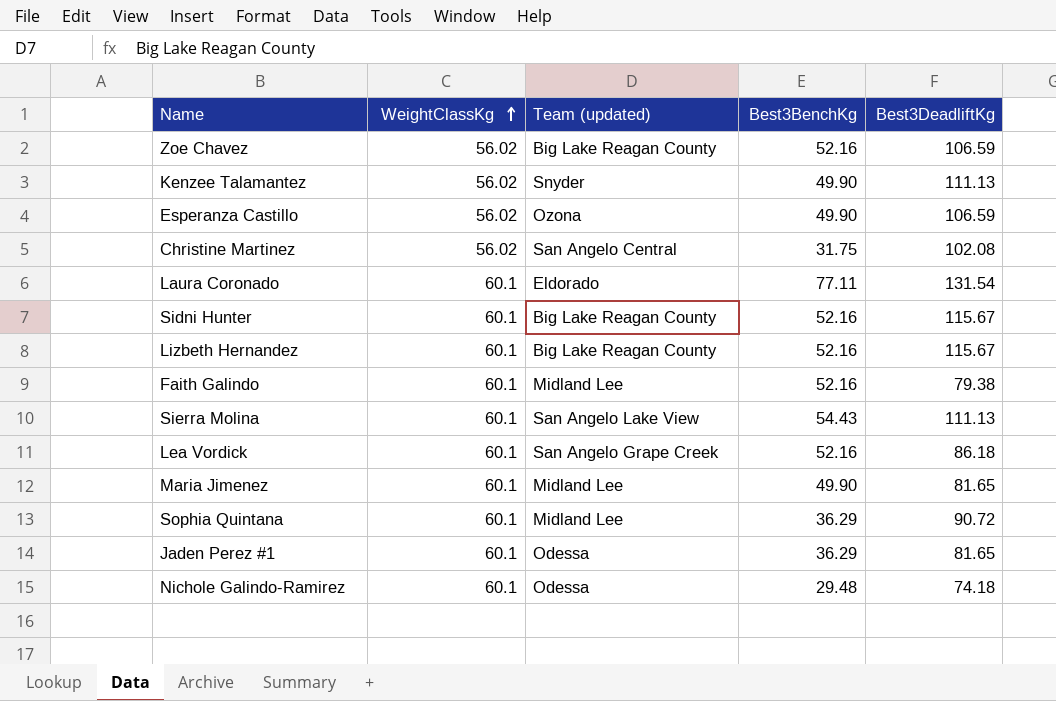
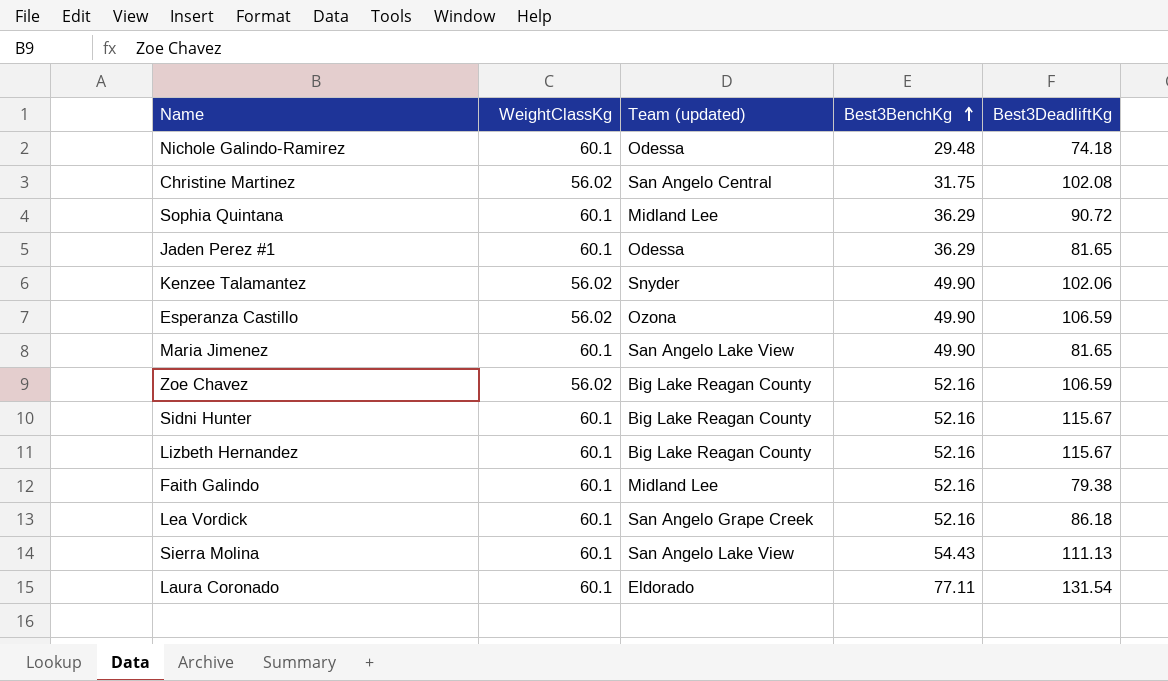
row order: WeightClassKg ascending -> Best3BenchKg ascending
Kenzee Talamantez | Best3DeadliftKg: 111.13 -> 102.06
Maria Jimenez | Team (updated): Midland Lee -> San Angelo Lake View

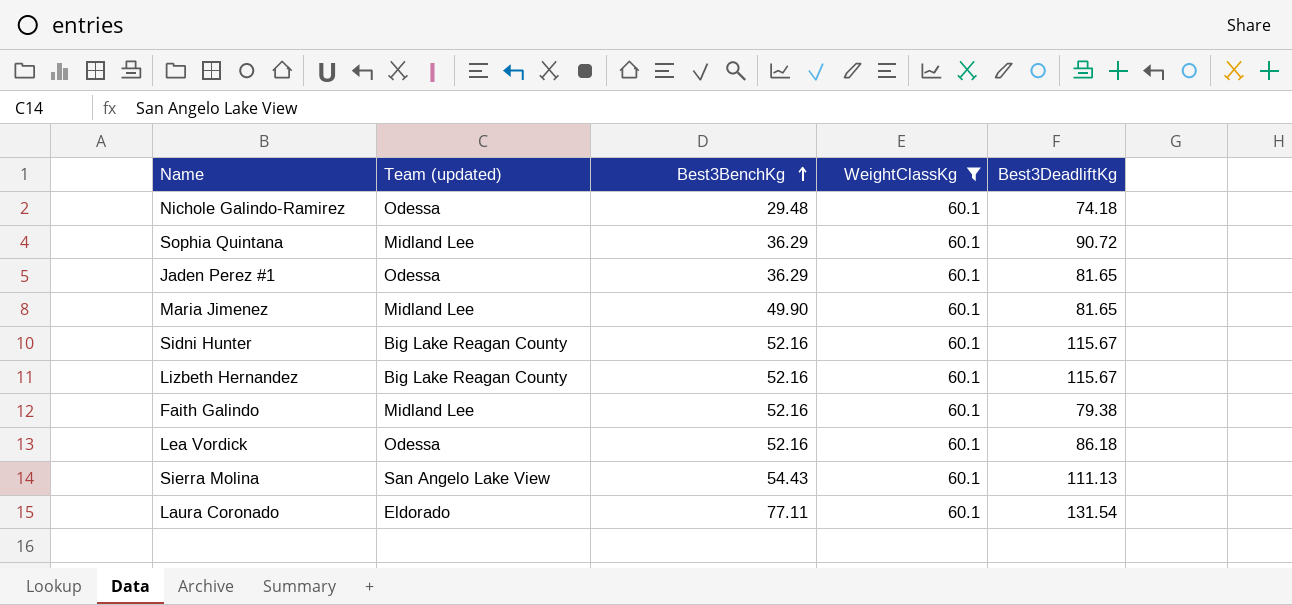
filter: none -> WeightClassKg = 60.1
column WeightClassKg | position: 2 -> 4
Maria Jimenez | Team (updated): San Angelo Lake View -> Midland Lee
Lea Vordick | Team (updated): San Angelo Grape Creek -> Odessa

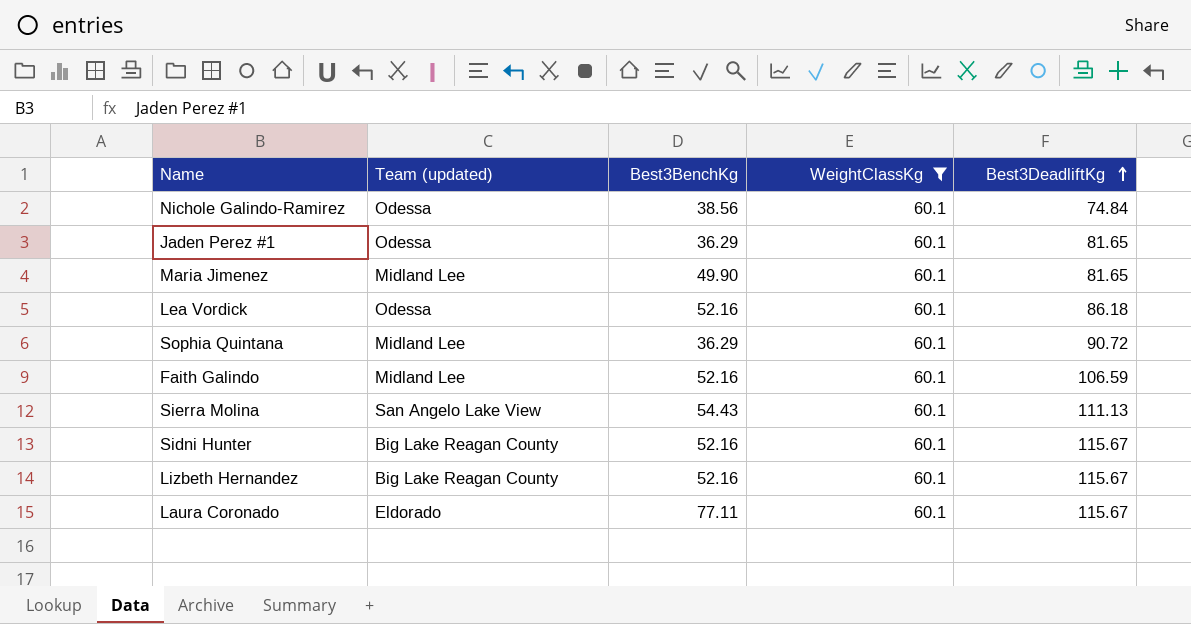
row order: Best3BenchKg ascending -> Best3DeadliftKg ascending
Nichole Galindo-Ramirez | Best3BenchKg: 29.48 -> 38.56
Nichole Galindo-Ramirez | Best3DeadliftKg: 74.18 -> 74.84
Faith Galindo | Best3DeadliftKg: 79.38 -> 106.59
Laura Coronado | Best3DeadliftKg: 131.54 -> 115.67

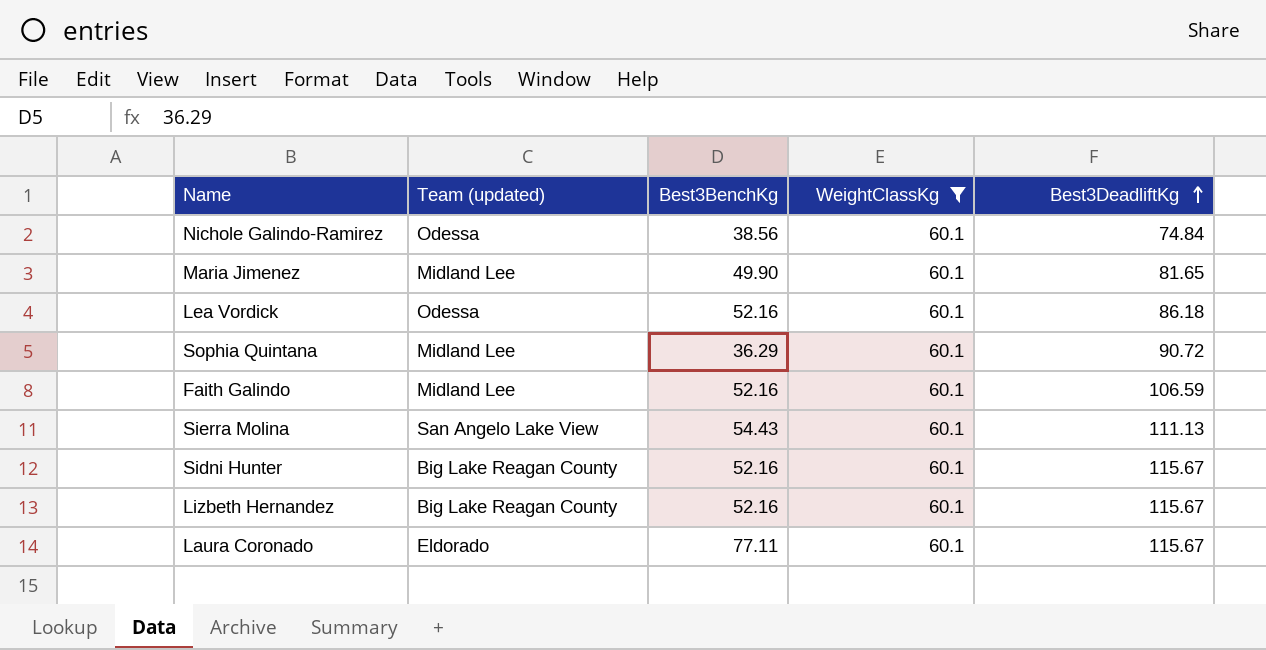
row Jaden Perez #1: Odessa | 36.29 | 60.1 | 81.65 -> none

